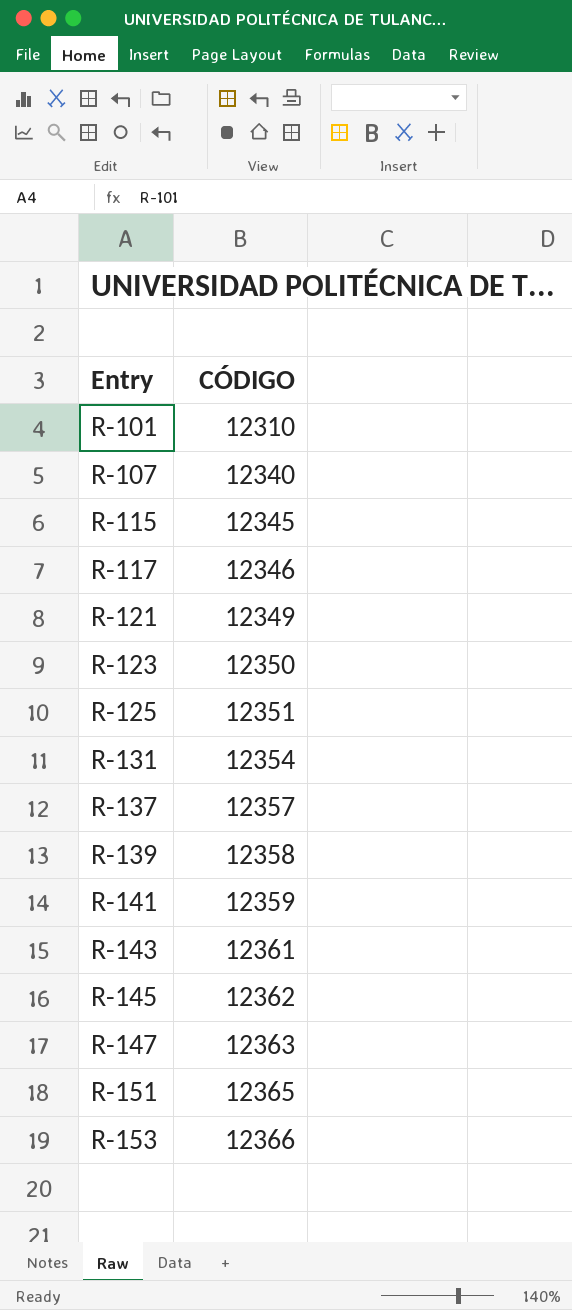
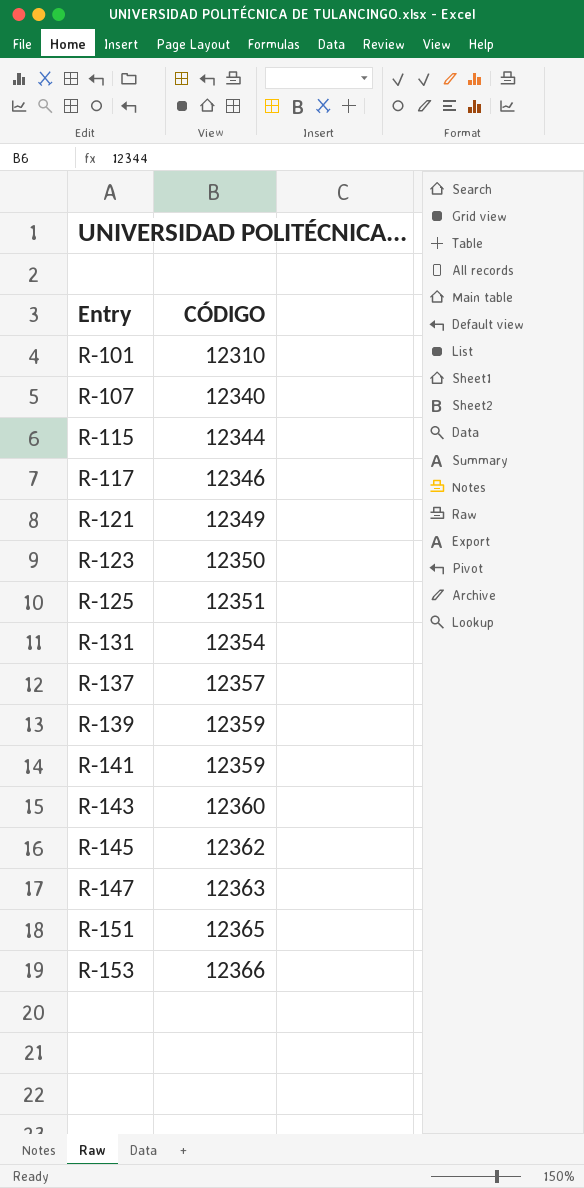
R-115 | CÓDIGO: 12345 -> 12344
R-139 | CÓDIGO: 12358 -> 12359
R-143 | CÓDIGO: 12361 -> 12360

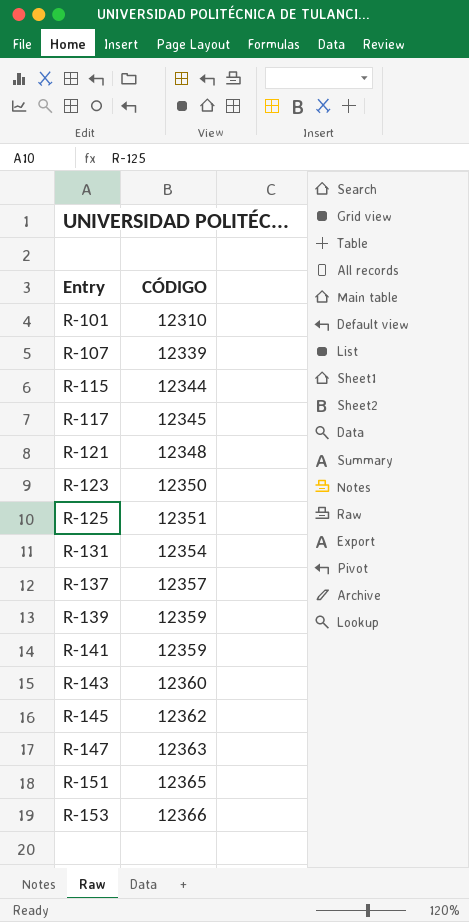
R-107 | CÓDIGO: 12340 -> 12339
R-117 | CÓDIGO: 12346 -> 12345
R-121 | CÓDIGO: 12349 -> 12348

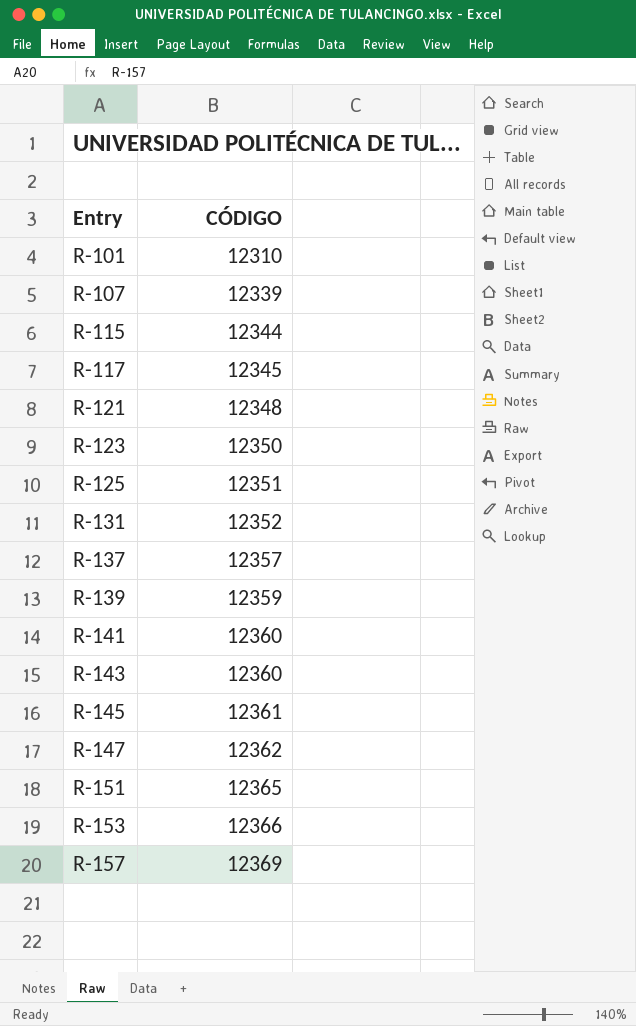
R-131 | CÓDIGO: 12354 -> 12352
R-141 | CÓDIGO: 12359 -> 12360
R-145 | CÓDIGO: 12362 -> 12361
R-147 | CÓDIGO: 12363 -> 12362
row R-157: none -> 12369

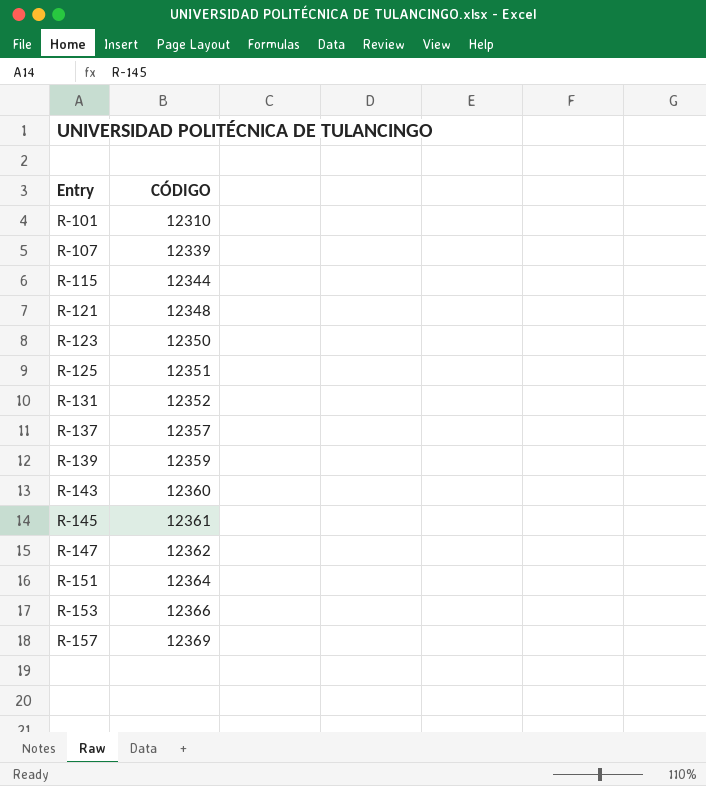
row R-117: 12345 -> none
row R-141: 12360 -> none
R-151 | CÓDIGO: 12365 -> 12364

